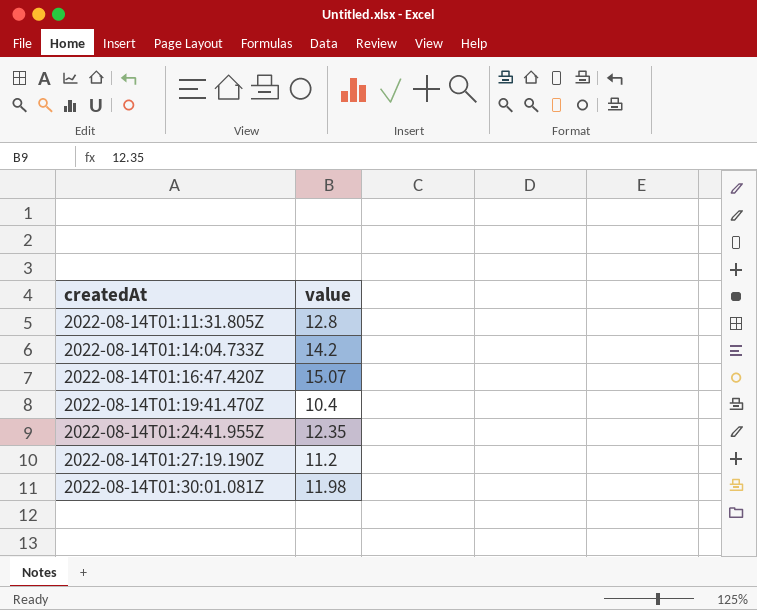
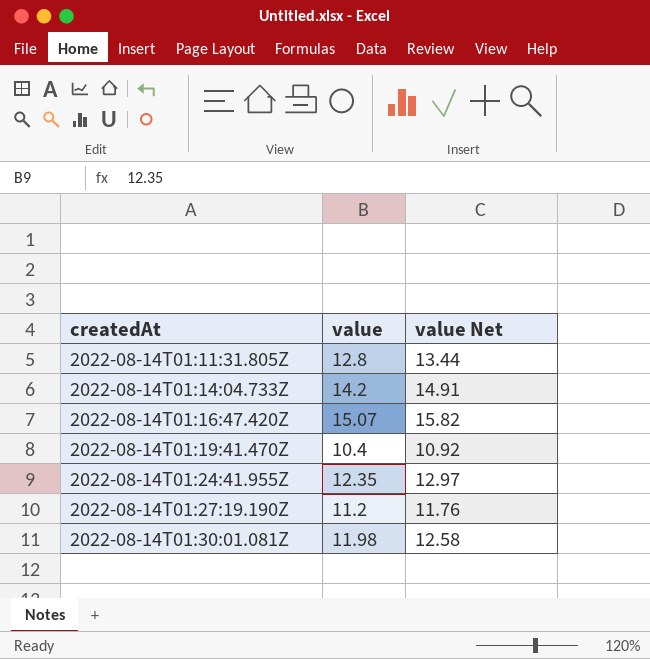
column value Net | formula: none -> [value] * 1.05

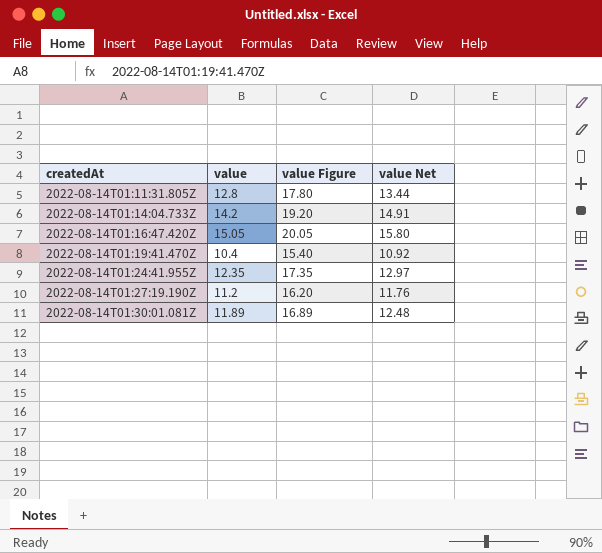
column value Figure | formula: none -> [value] + 5
2022-08-14T01:16:47.420Z | value: 15.07 -> 15.05
2022-08-14T01:16:47.420Z | value Net: 15.82 -> 15.80
2022-08-14T01:30:01.081Z | value: 11.98 -> 11.89
2022-08-14T01:30:01.081Z | value Net: 12.58 -> 12.48

